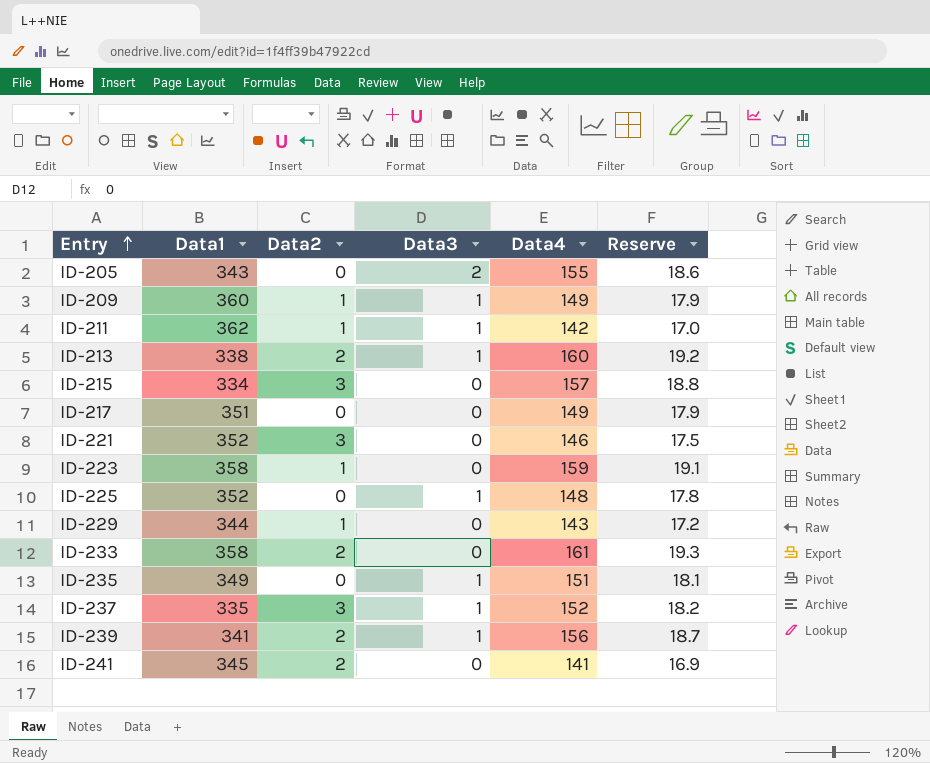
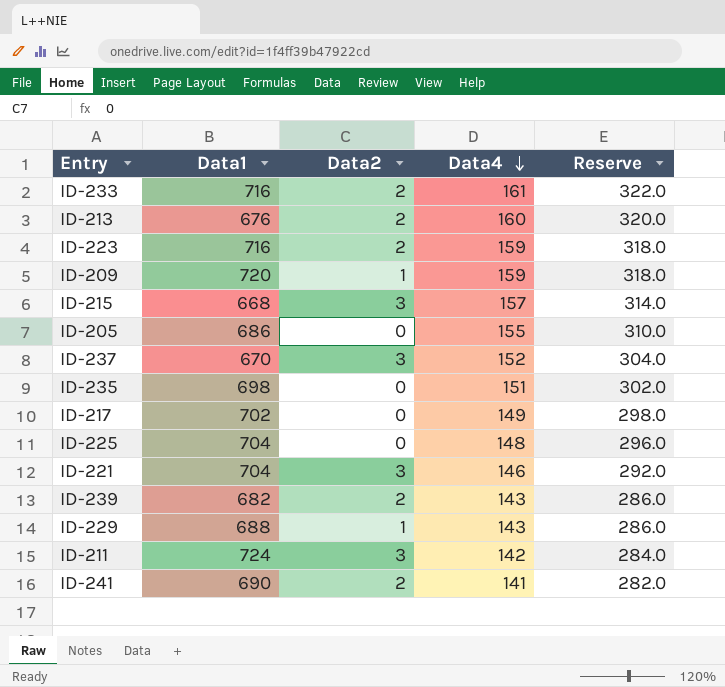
row order: Entry ascending -> Data4 descending
column Data3 | position: 4 -> none
column Reserve | formula: [Data4] * 0.12 -> [Data4] * 2
ID-233 | Data1: 358 -> 716
ID-213 | Data1: 338 -> 676
ID-223 | Data1: 358 -> 716
ID-223 | Data2: 1 -> 2
ID-209 | Data1: 360 -> 720
ID-209 | Data4: 149 -> 159
ID-215 | Data1: 334 -> 668
ID-205 | Data1: 343 -> 686
ID-237 | Data1: 335 -> 670
ID-235 | Data1: 349 -> 698
ID-217 | Data1: 351 -> 702
ID-225 | Data1: 352 -> 704
ID-221 | Data1: 352 -> 704
ID-239 | Data1: 341 -> 682
ID-239 | Data4: 156 -> 143
ID-229 | Data1: 344 -> 688
ID-211 | Data1: 362 -> 724
ID-211 | Data2: 1 -> 3
ID-241 | Data1: 345 -> 690

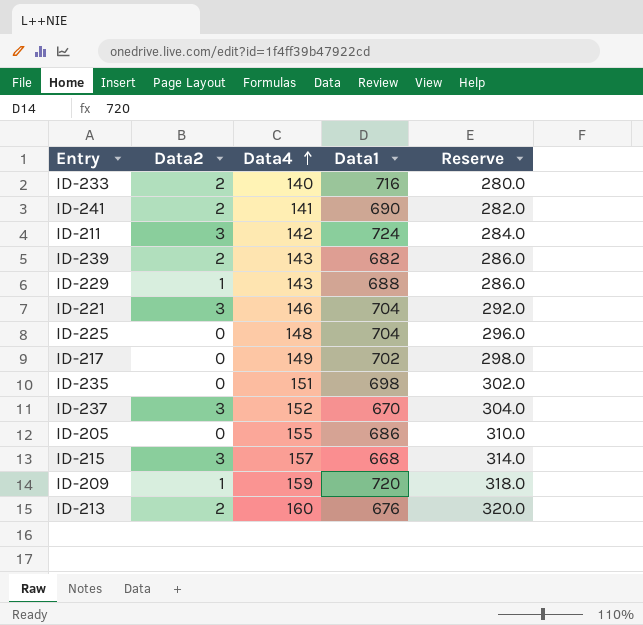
row order: Data4 descending -> Data4 ascending
column Data1 | position: 2 -> 4
row ID-223: 716 | 2 | 159 | 318.0 -> none
ID-233 | Data4: 161 -> 140
ID-233 | Reserve: 322.0 -> 280.0

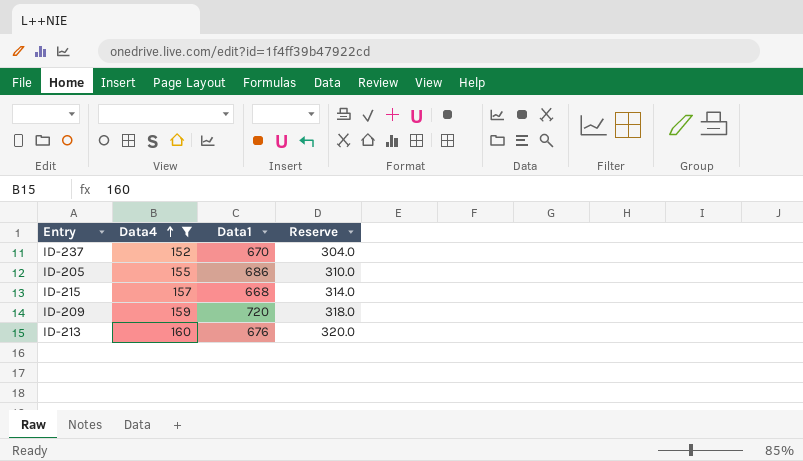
filter: none -> Data4 >= 152
column Data2 | position: 2 -> none

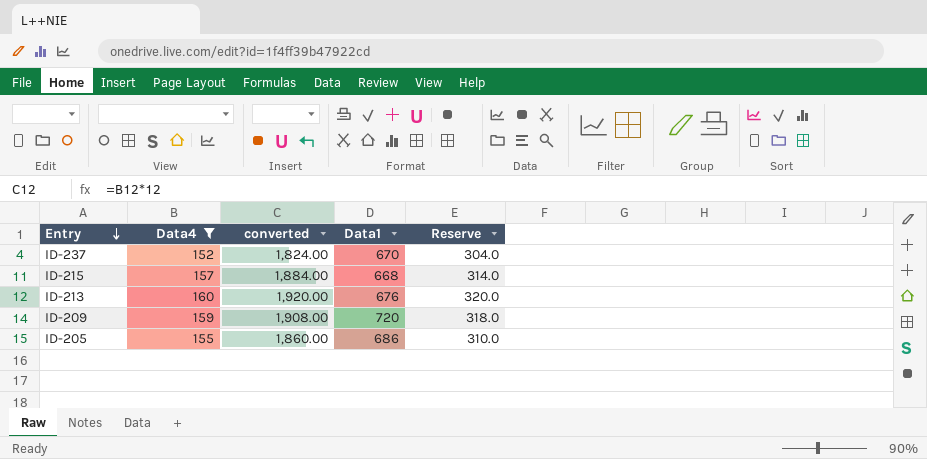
row order: Data4 ascending -> Entry descending
column converted | formula: none -> [Data4] * 12

